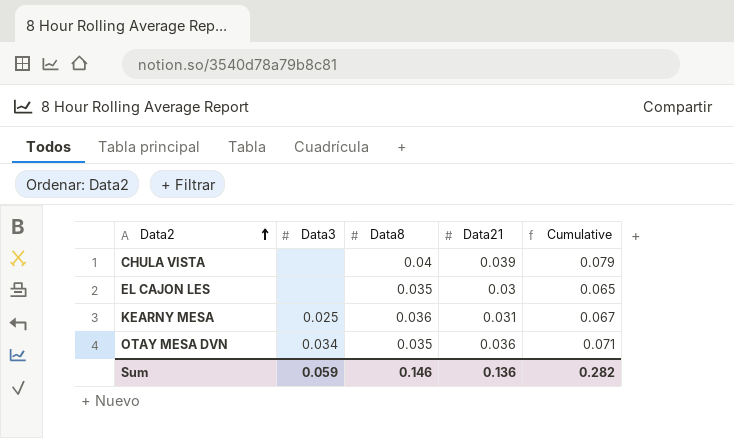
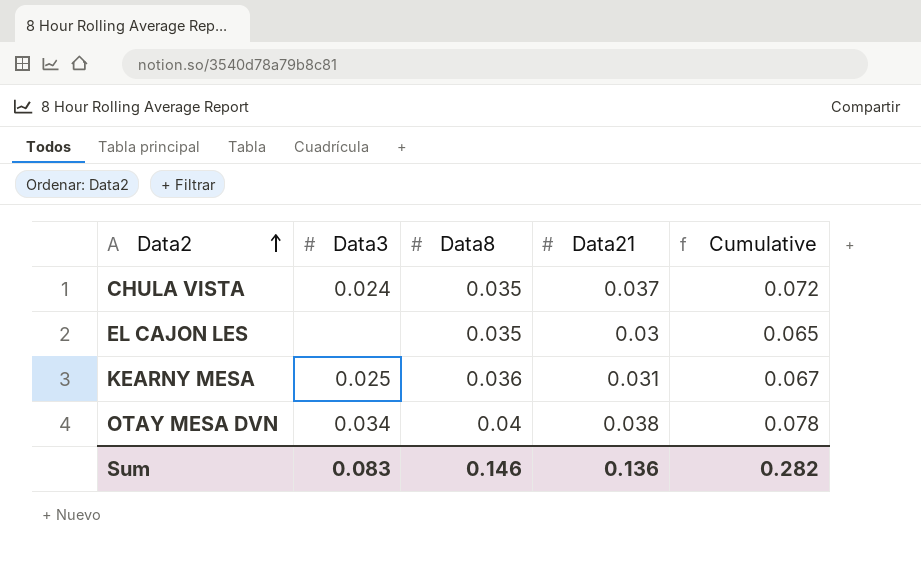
CHULA VISTA | Data3: none -> 0.024
CHULA VISTA | Data8: 0.04 -> 0.035
CHULA VISTA | Data21: 0.039 -> 0.037
CHULA VISTA | Cumulative: 0.079 -> 0.072
OTAY MESA DVN | Data8: 0.035 -> 0.04
OTAY MESA DVN | Data21: 0.036 -> 0.038
OTAY MESA DVN | Cumulative: 0.071 -> 0.078
Sum | Data3: 0.059 -> 0.083

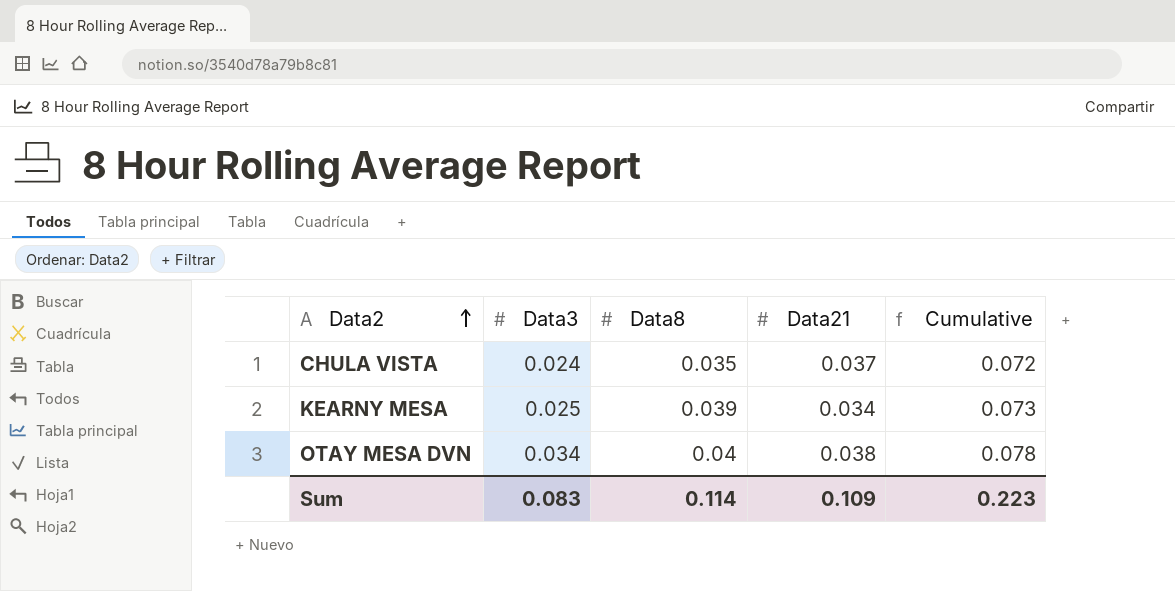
row EL CAJON LES: none | 0.035 | 0.03 | 0.065 -> none
KEARNY MESA | Data8: 0.036 -> 0.039
KEARNY MESA | Data21: 0.031 -> 0.034
KEARNY MESA | Cumulative: 0.067 -> 0.073
Sum | Data8: 0.146 -> 0.114
Sum | Data21: 0.136 -> 0.109
Sum | Cumulative: 0.282 -> 0.223

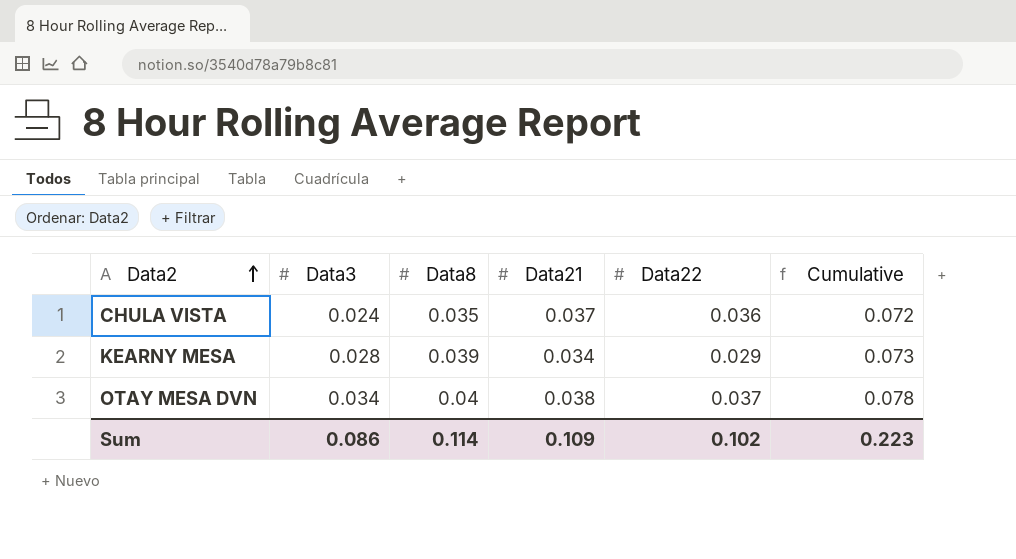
column Data22 | position: none -> 5
KEARNY MESA | Data3: 0.025 -> 0.028
Sum | Data3: 0.083 -> 0.086

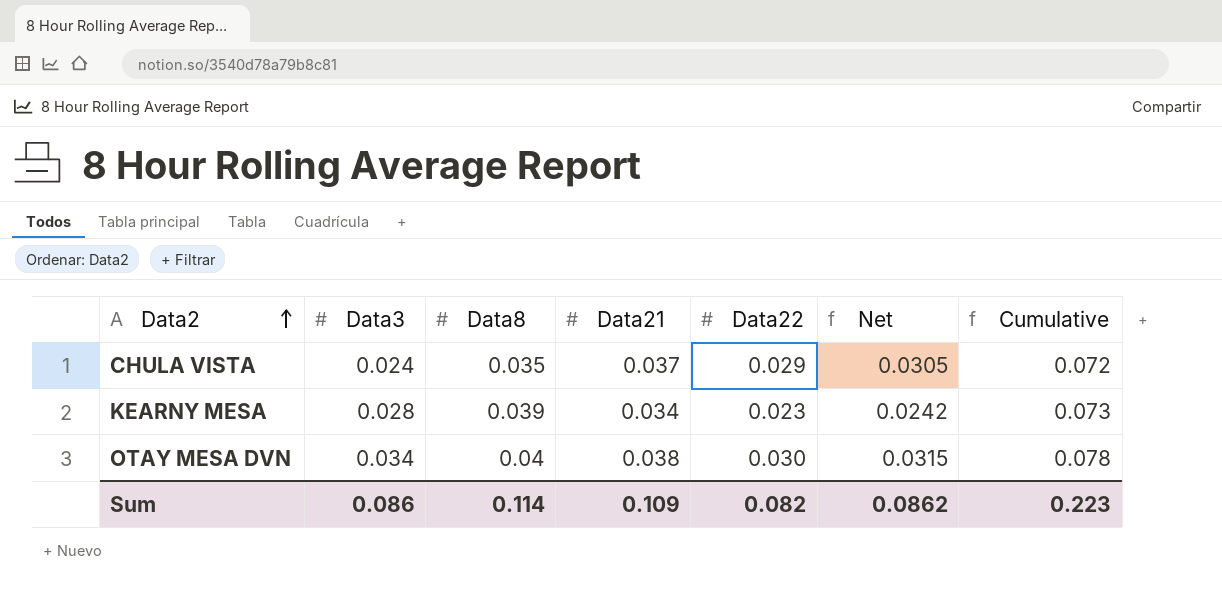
column Net | formula: none -> [Data22] * 1.05
CHULA VISTA | Data22: 0.036 -> 0.029
KEARNY MESA | Data22: 0.029 -> 0.023
OTAY MESA DVN | Data22: 0.037 -> 0.030
Sum | Data22: 0.102 -> 0.082

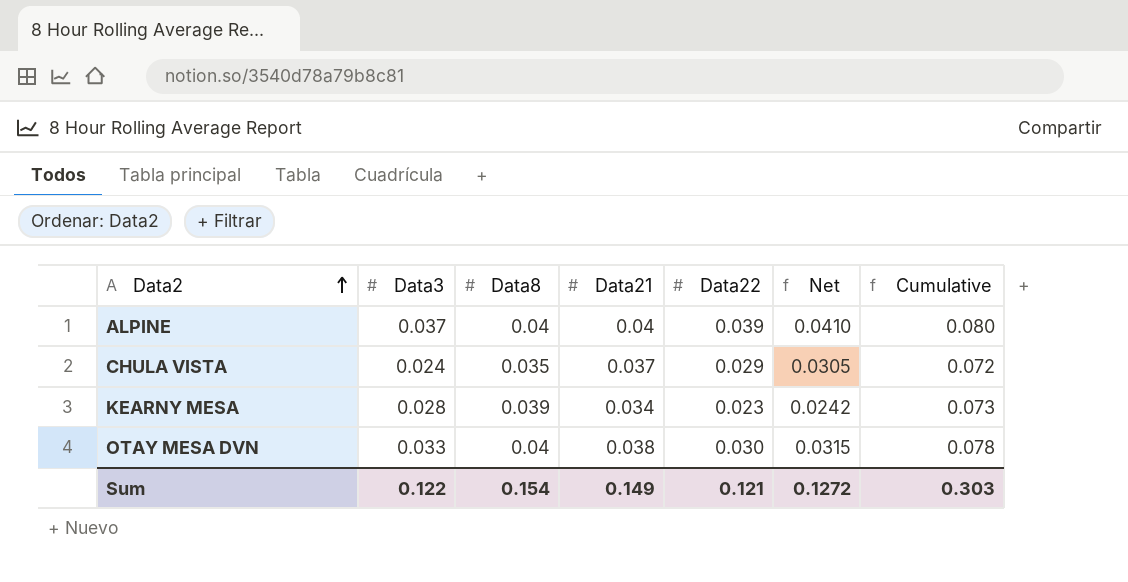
row ALPINE: none -> 0.037 | 0.04 | 0.04 | 0.039 | 0.0410 | 0.080
OTAY MESA DVN | Data3: 0.034 -> 0.033
Sum | Data3: 0.086 -> 0.122
Sum | Data8: 0.114 -> 0.154
Sum | Data21: 0.109 -> 0.149
Sum | Data22: 0.082 -> 0.121
Sum | Net: 0.0862 -> 0.1272
Sum | Cumulative: 0.223 -> 0.303

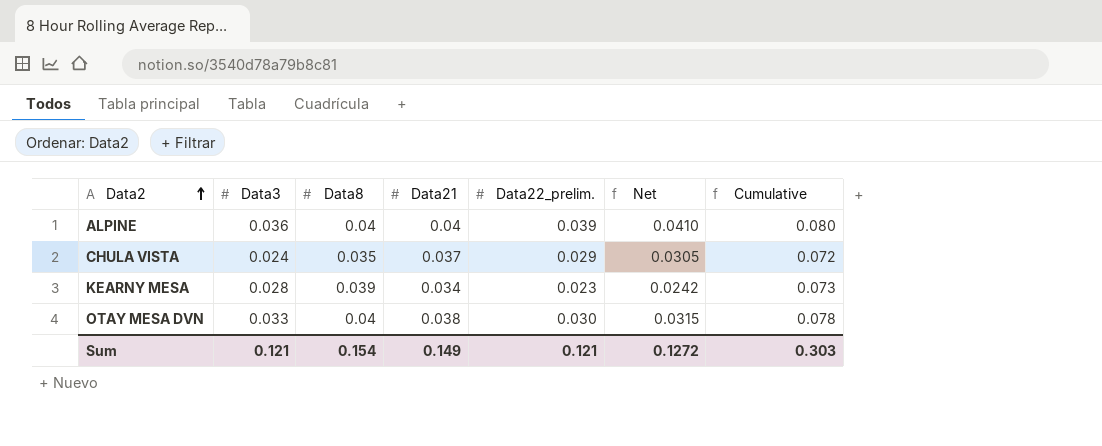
column name: Data22 -> Data22_prelim.
ALPINE | Data3: 0.037 -> 0.036
Sum | Data3: 0.122 -> 0.121

